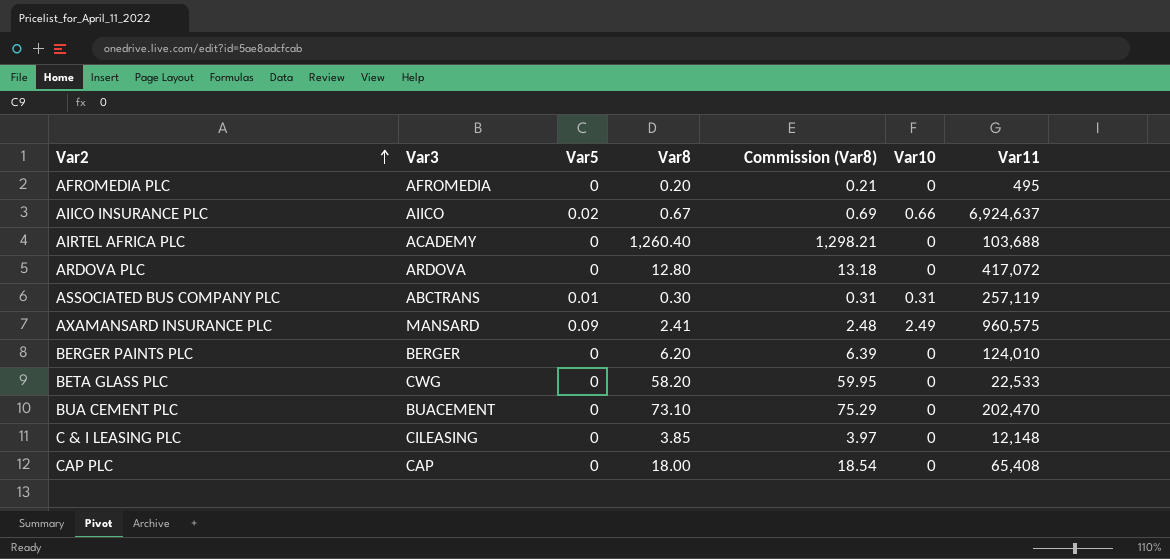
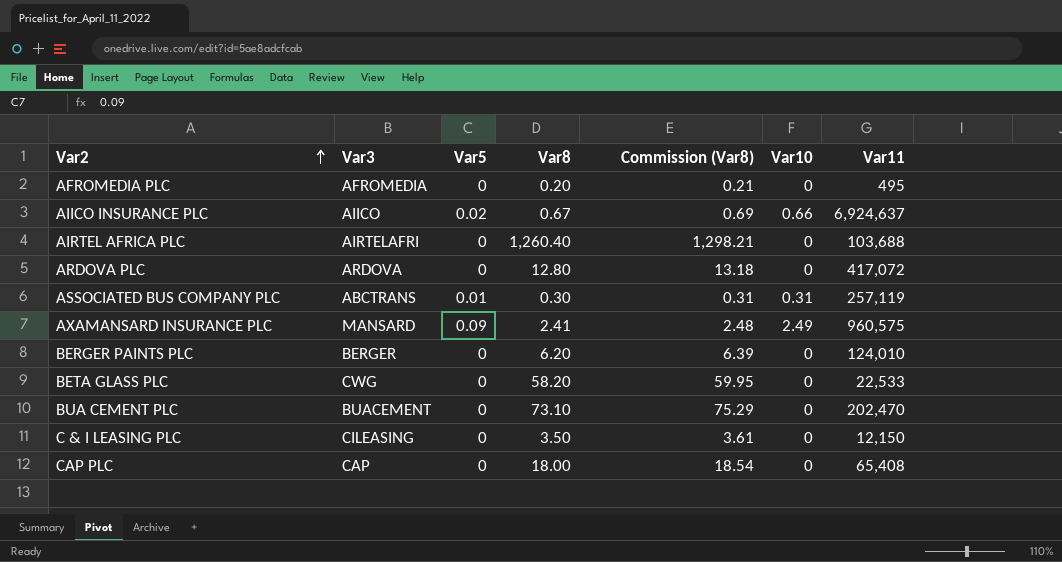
AIRTEL AFRICA PLC | Var3: ACADEMY -> AIRTELAFRI
C & I LEASING PLC | Var8: 3.85 -> 3.50
C & I LEASING PLC | Commission (Var8): 3.97 -> 3.61
C & I LEASING PLC | Var11: 12,148 -> 12,150

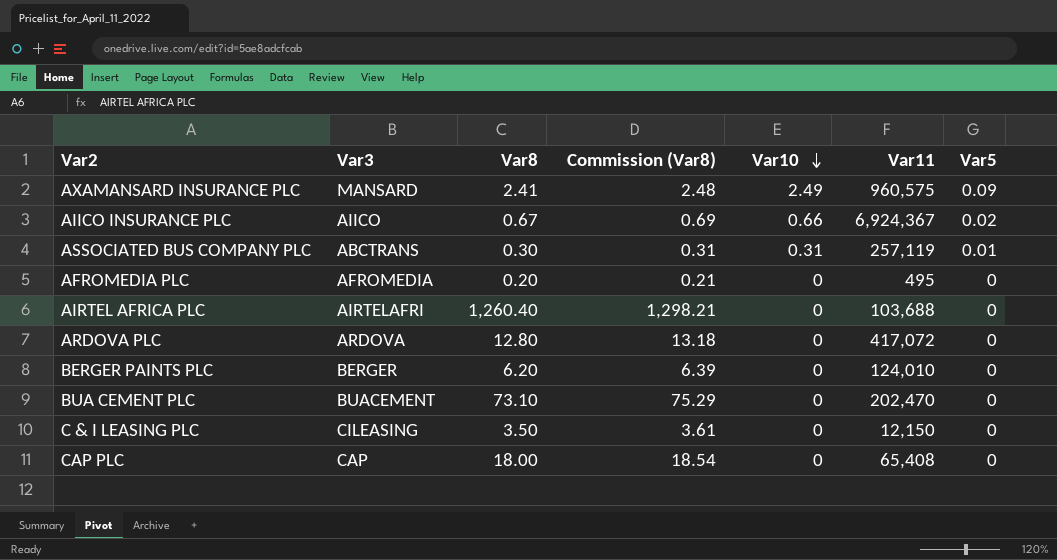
row order: Var2 ascending -> Var10 descending
column Var5 | position: 3 -> 7
row BETA GLASS PLC: CWG | 0 | 58.20 | 59.95 | 0 | 22,533 -> none
AIICO INSURANCE PLC | Var11: 6,924,637 -> 6,924,367

